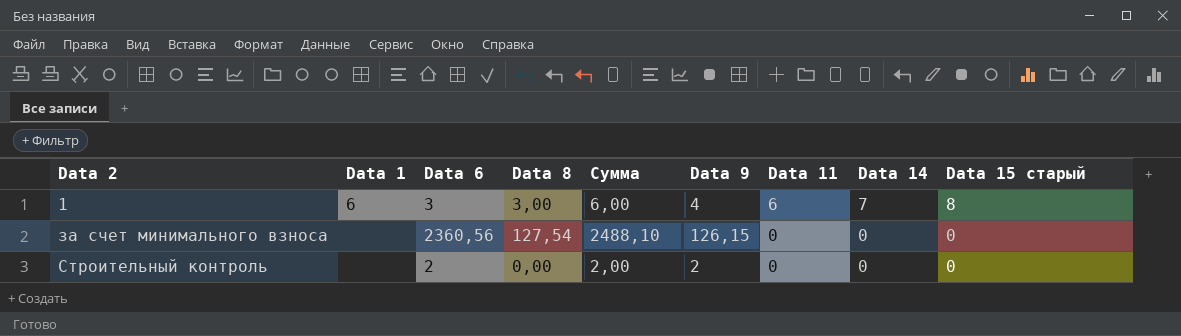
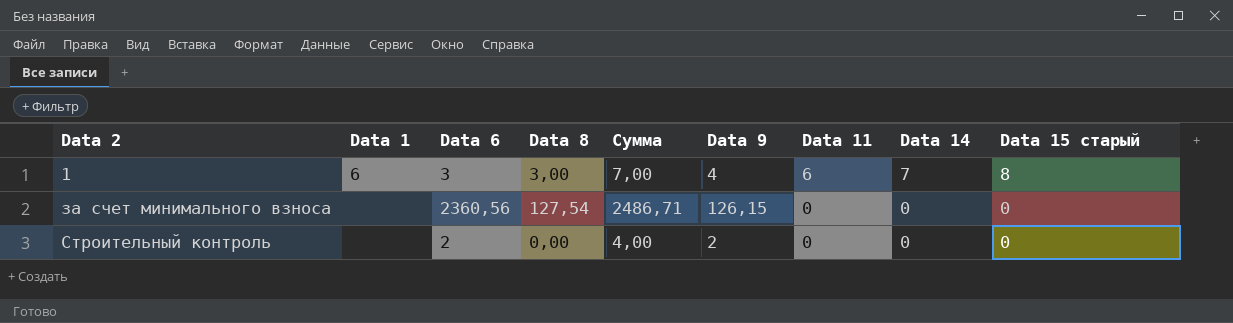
column Сумма | formula: [Data 6] + [Data 8] -> [Data 6] + [Data 9]

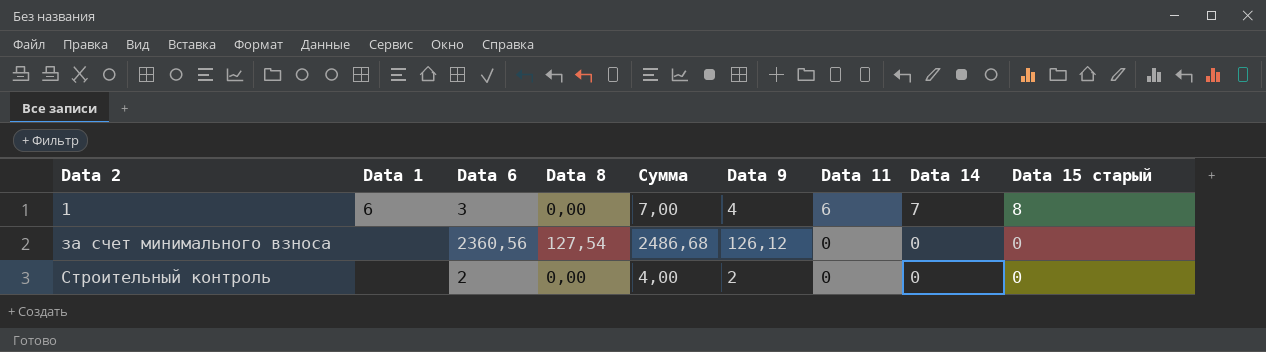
1 | Data 8: 3,00 -> 0,00
за счет минимального взноса | Сумма: 2486,71 -> 2486,68
за счет минимального взноса | Data 9: 126,15 -> 126,12

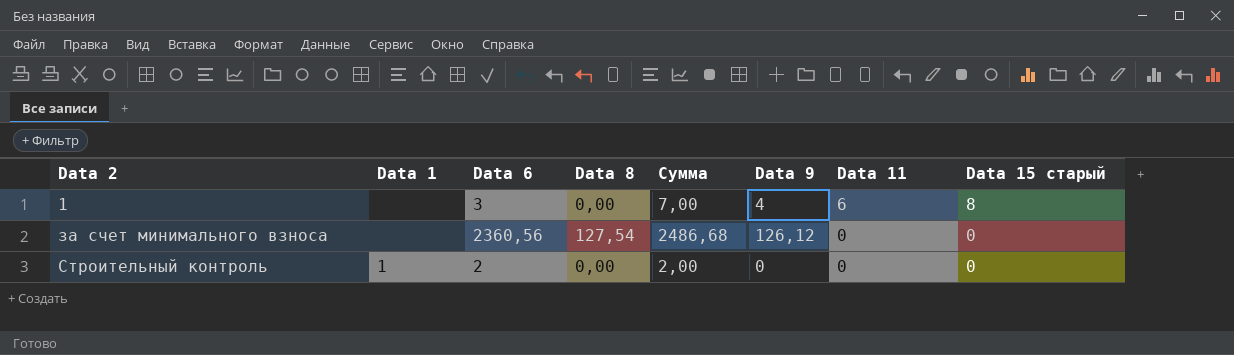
column Data 14 | position: 8 -> none
1 | Data 1: 6 -> none
Строительный контроль | Data 1: none -> 1
Строительный контроль | Сумма: 4,00 -> 2,00
Строительный контроль | Data 9: 2 -> 0

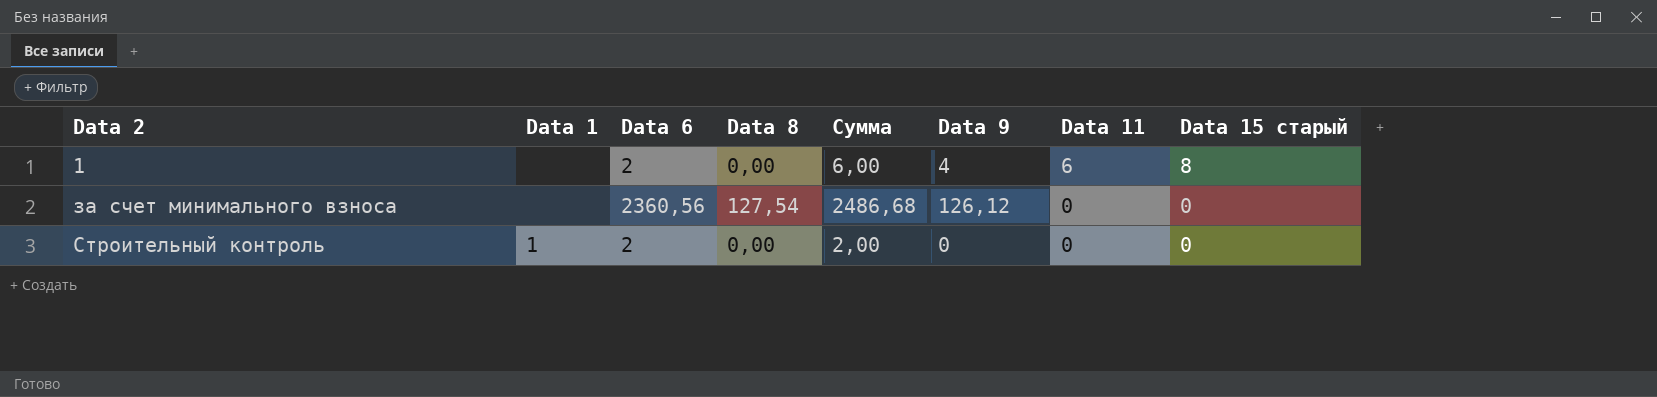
1 | Data 6: 3 -> 2
1 | Сумма: 7,00 -> 6,00

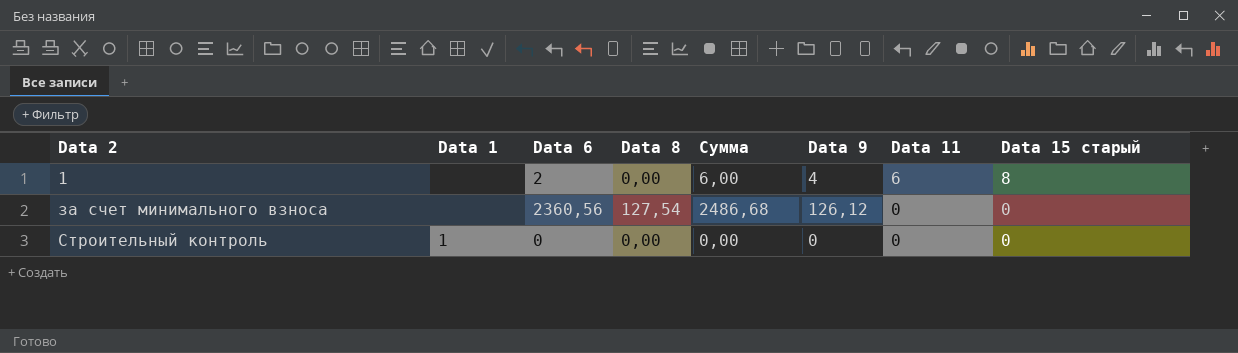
Строительный контроль | Data 6: 2 -> 0
Строительный контроль | Сумма: 2,00 -> 0,00

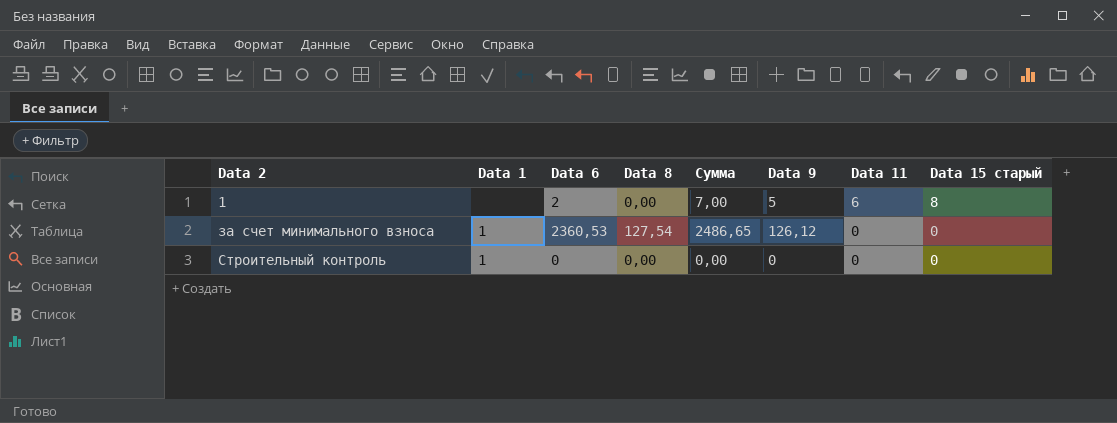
1 | Сумма: 6,00 -> 7,00
1 | Data 9: 4 -> 5
за счет минимального взноса | Data 1: none -> 1
за счет минимального взноса | Data 6: 2360,56 -> 2360,53
за счет минимального взноса | Сумма: 2486,68 -> 2486,65

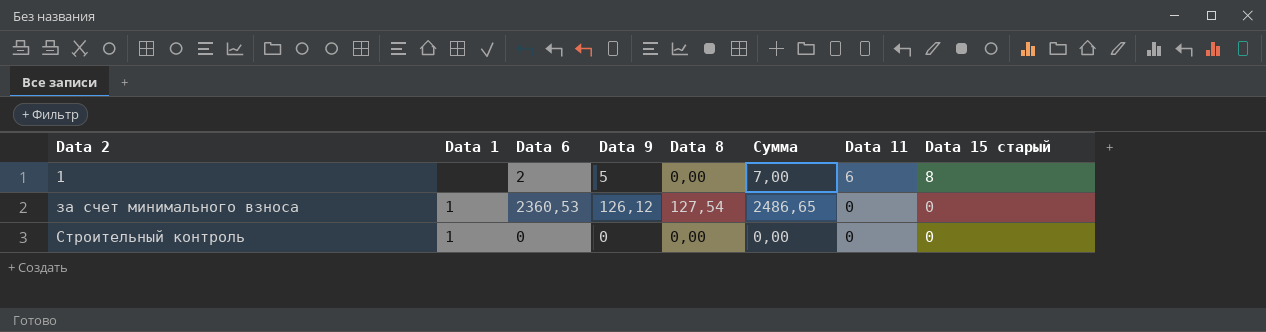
column Data 9 | position: 6 -> 4

